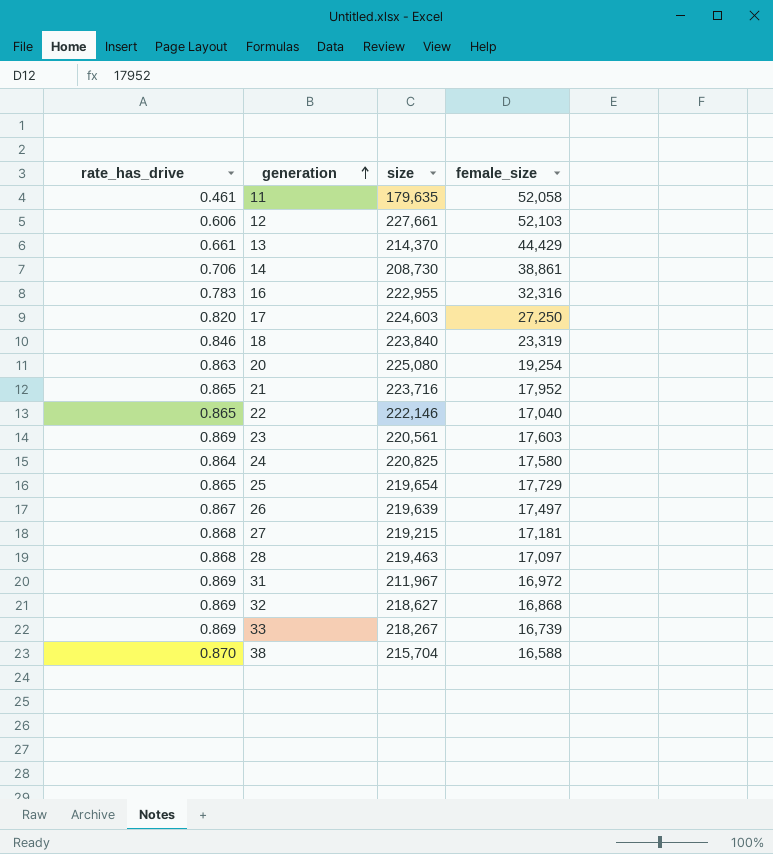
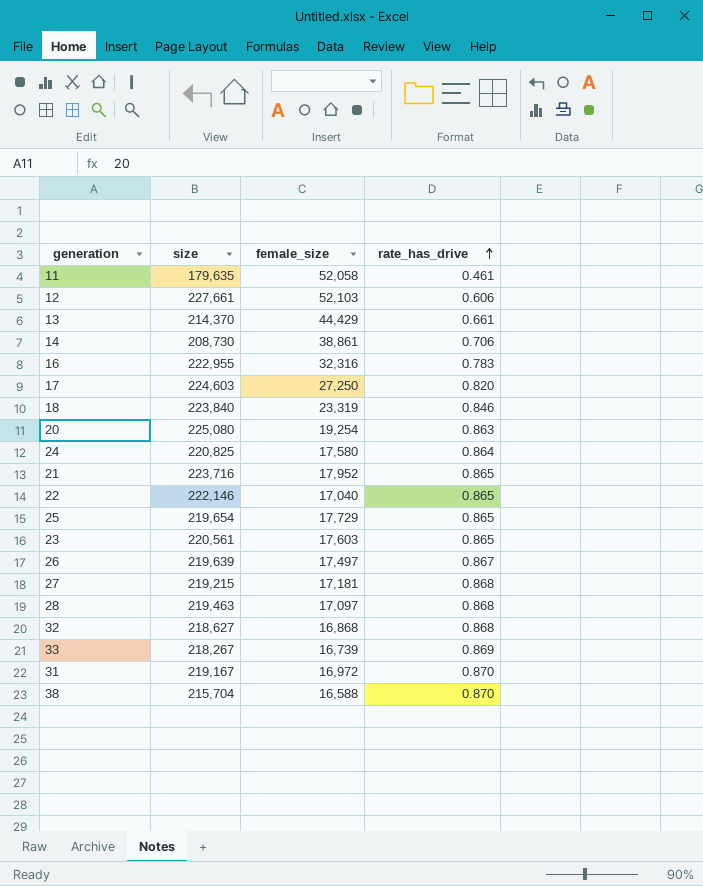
row order: generation ascending -> rate_has_drive ascending
column rate_has_drive | position: 1 -> 4
23 | rate_has_drive: 0.869 -> 0.865
32 | rate_has_drive: 0.869 -> 0.868
31 | size: 211,967 -> 219,167
31 | rate_has_drive: 0.869 -> 0.870

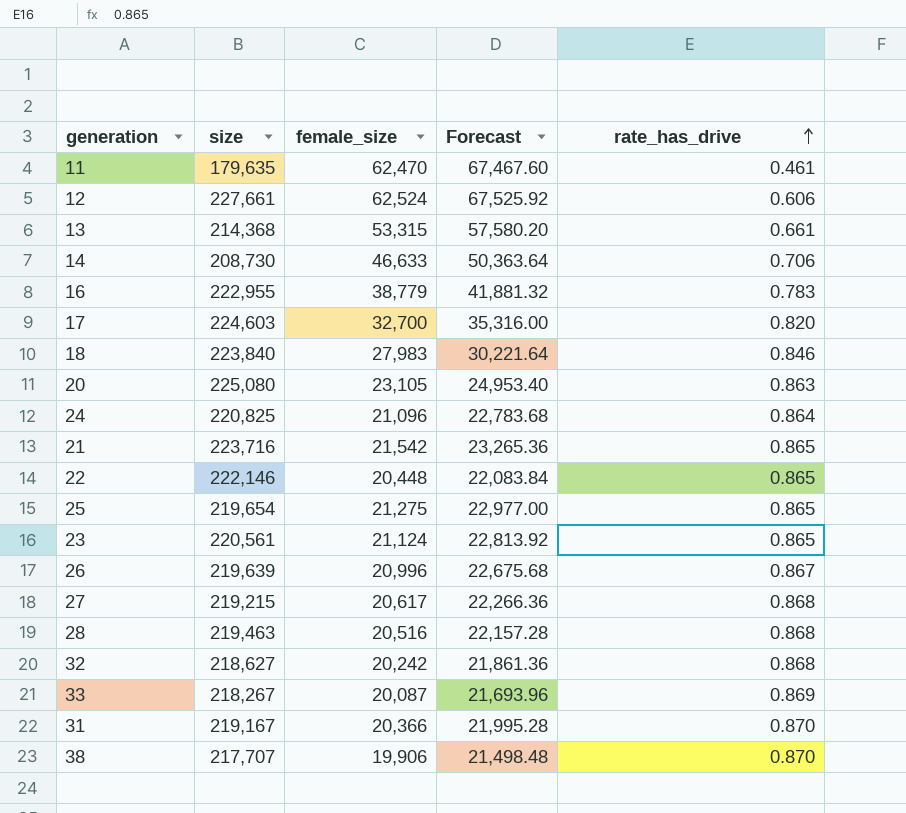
column Forecast | formula: none -> [female_size] * 1.08
11 | female_size: 52,058 -> 62,470
12 | female_size: 52,103 -> 62,524
13 | size: 214,370 -> 214,368
13 | female_size: 44,429 -> 53,315
14 | female_size: 38,861 -> 46,633
16 | female_size: 32,316 -> 38,779
17 | female_size: 27,250 -> 32,700
18 | female_size: 23,319 -> 27,983
20 | female_size: 19,254 -> 23,105
24 | female_size: 17,580 -> 21,096
21 | female_size: 17,952 -> 21,542
22 | female_size: 17,040 -> 20,448
25 | female_size: 17,729 -> 21,275
23 | female_size: 17,603 -> 21,124
26 | female_size: 17,497 -> 20,996
27 | female_size: 17,181 -> 20,617
28 | female_size: 17,097 -> 20,516
32 | female_size: 16,868 -> 20,242
33 | female_size: 16,739 -> 20,087
31 | female_size: 16,972 -> 20,366
38 | size: 215,704 -> 217,707
38 | female_size: 16,588 -> 19,906

